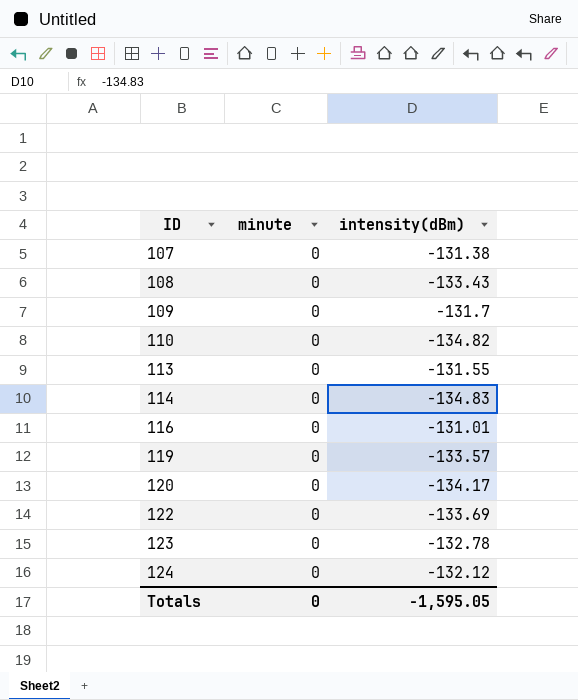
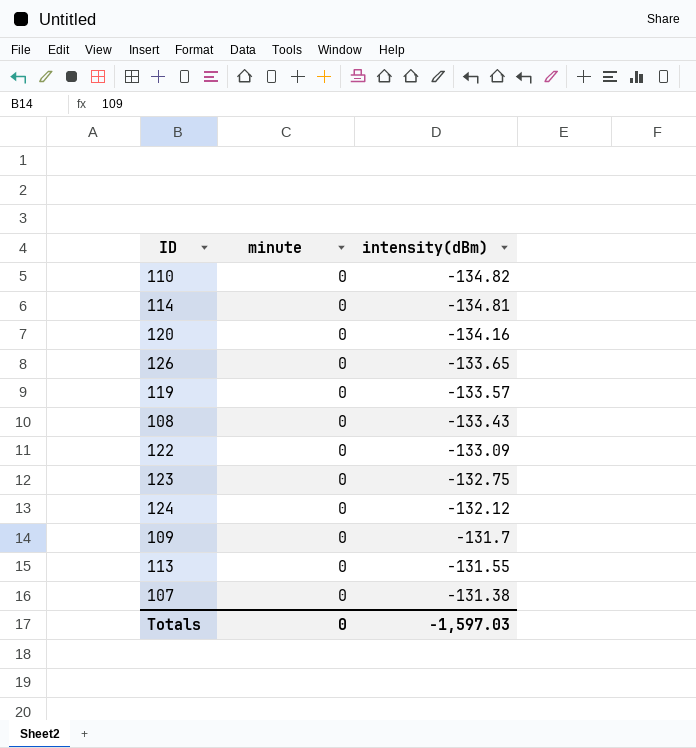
row order: ID ascending -> intensity(dBm) ascending
row 116: 0 | -131.01 -> none
114 | intensity(dBm): -134.83 -> -134.81
120 | intensity(dBm): -134.17 -> -134.16
row 126: none -> 0 | -133.65
122 | intensity(dBm): -133.69 -> -133.09
123 | intensity(dBm): -132.78 -> -132.75
Totals | intensity(dBm): -1,595.05 -> -1,597.03

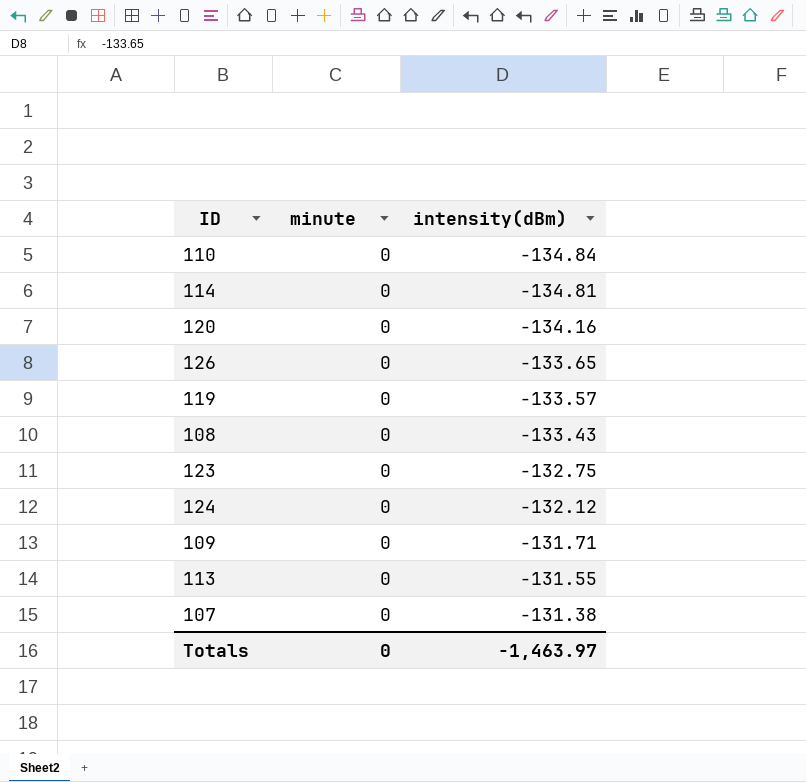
row 122: 0 | -133.09 -> none
110 | intensity(dBm): -134.82 -> -134.84
109 | intensity(dBm): -131.7 -> -131.71
Totals | intensity(dBm): -1,597.03 -> -1,463.97

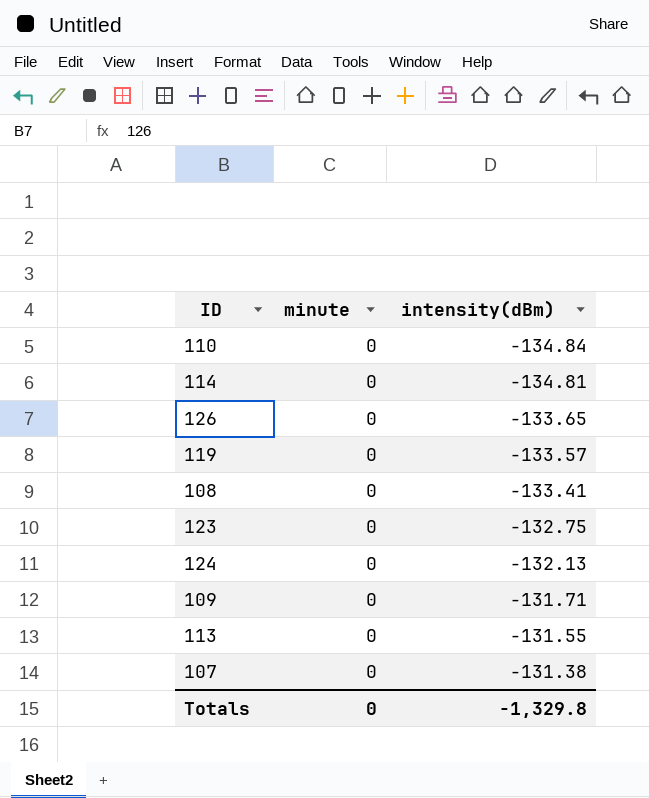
row 120: 0 | -134.16 -> none
108 | intensity(dBm): -133.43 -> -133.41
124 | intensity(dBm): -132.12 -> -132.13
Totals | intensity(dBm): -1,463.97 -> -1,329.8

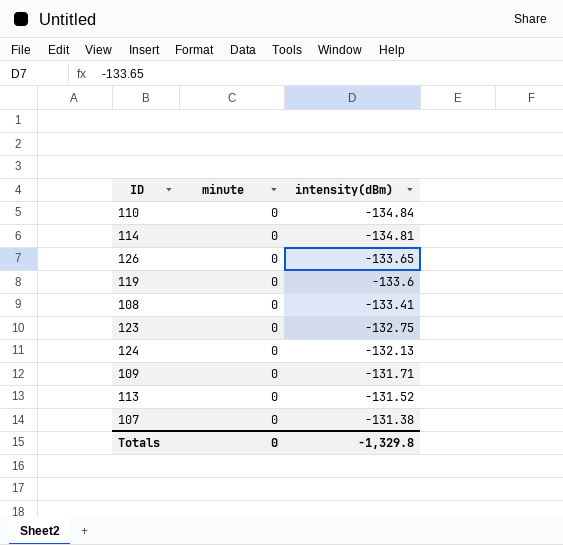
119 | intensity(dBm): -133.57 -> -133.6
113 | intensity(dBm): -131.55 -> -131.52

